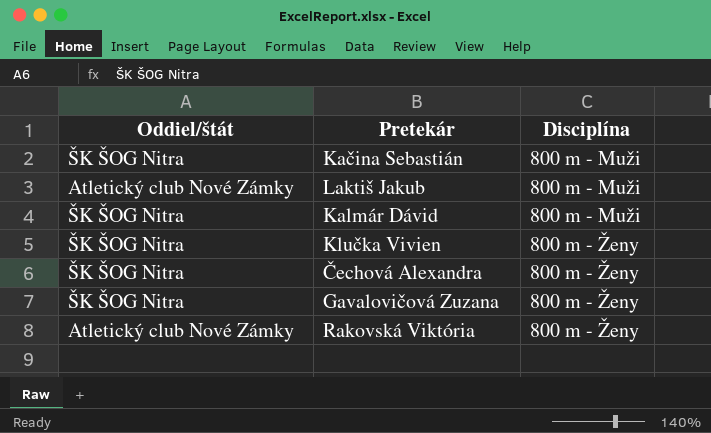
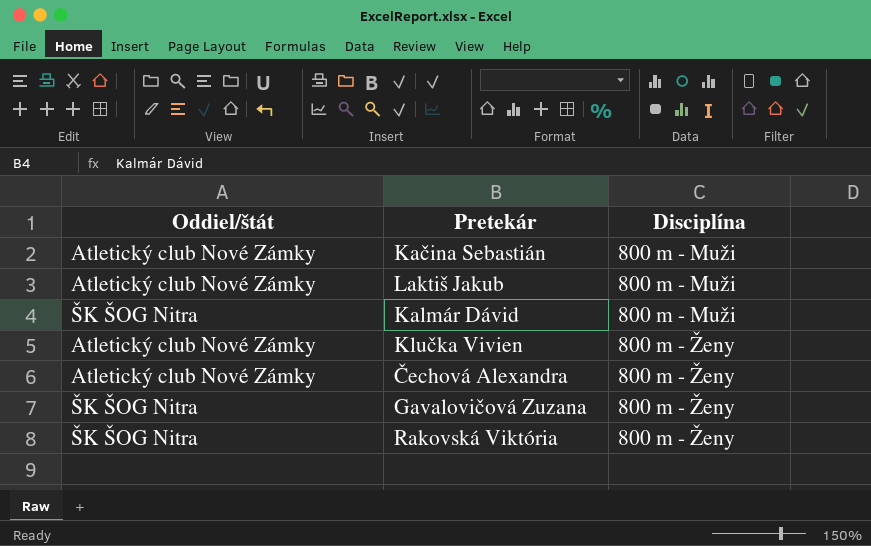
Kačina Sebastián | Oddiel/štát: ŠK ŠOG Nitra -> Atletický club Nové Zámky
Klučka Vivien | Oddiel/štát: ŠK ŠOG Nitra -> Atletický club Nové Zámky
Čechová Alexandra | Oddiel/štát: ŠK ŠOG Nitra -> Atletický club Nové Zámky
Rakovská Viktória | Oddiel/štát: Atletický club Nové Zámky -> ŠK ŠOG Nitra

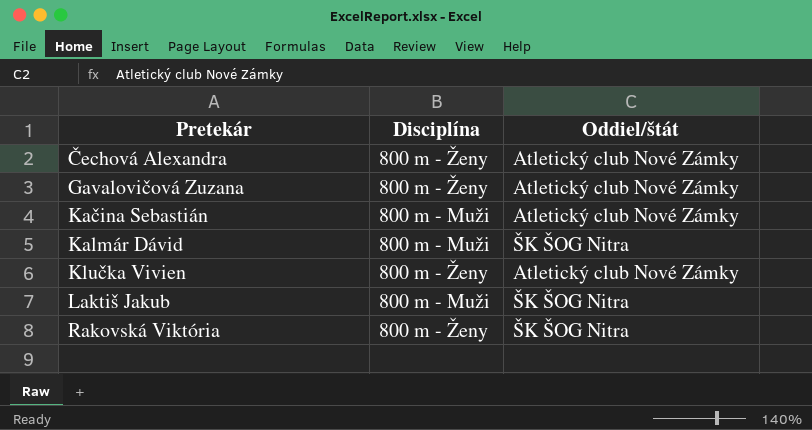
row order: Disciplína ascending -> Pretekár ascending
column Oddiel/štát | position: 1 -> 3
Gavalovičová Zuzana | Oddiel/štát: ŠK ŠOG Nitra -> Atletický club Nové Zámky
Laktiš Jakub | Oddiel/štát: Atletický club Nové Zámky -> ŠK ŠOG Nitra

